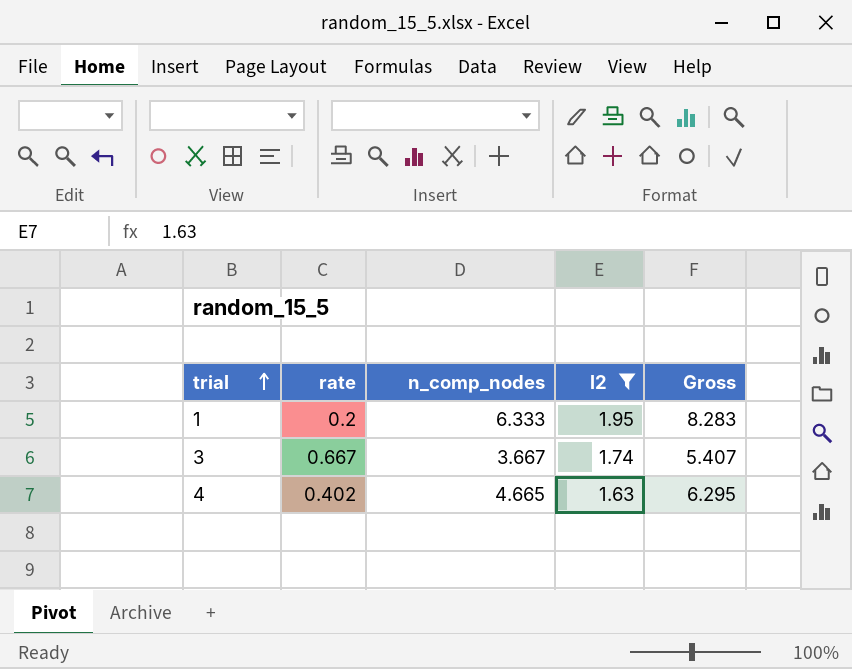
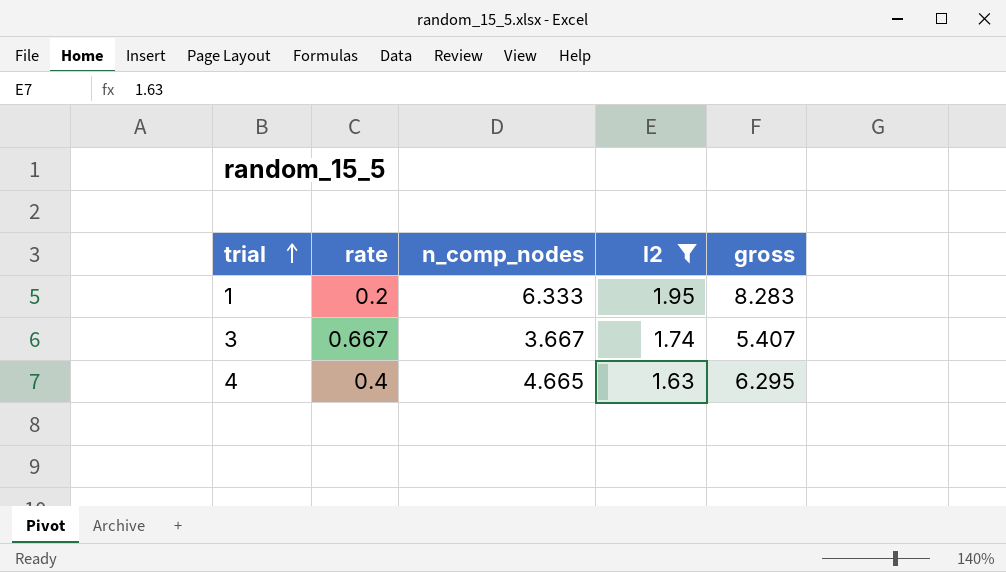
column name: Gross -> gross
4 | rate: 0.402 -> 0.4

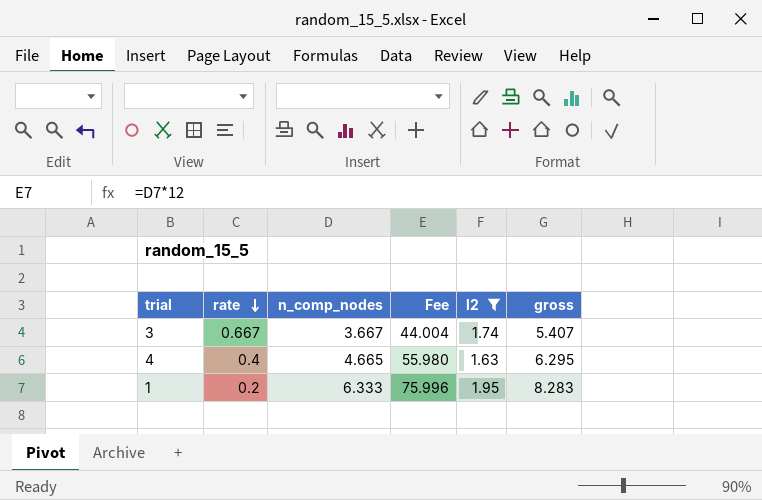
row order: trial ascending -> rate descending
column Fee | formula: none -> [n_comp_nodes] * 12

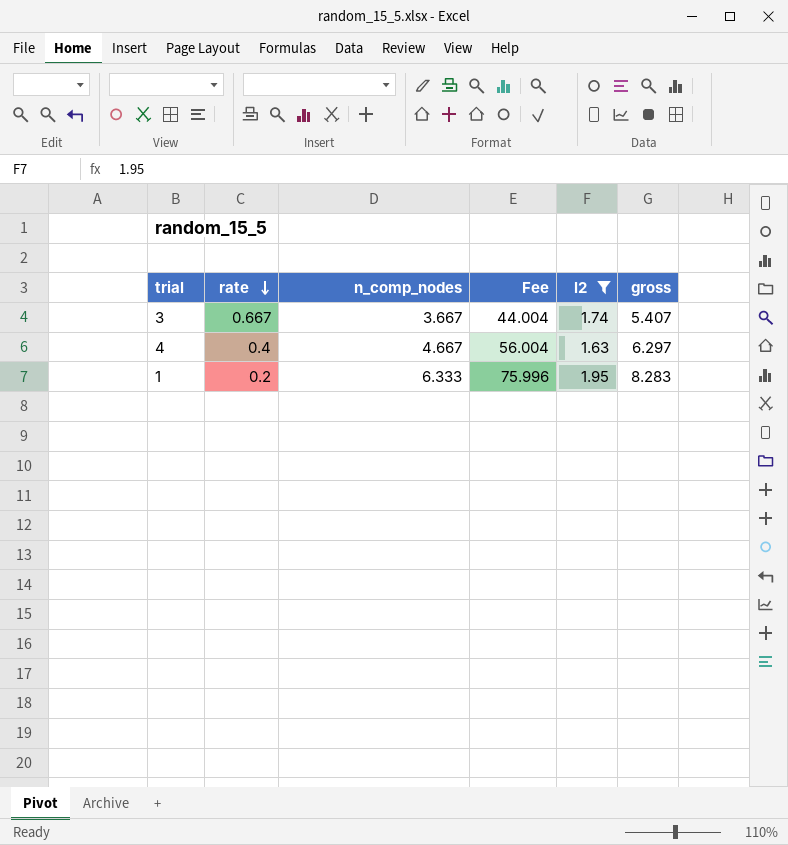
4 | n_comp_nodes: 4.665 -> 4.667
4 | Fee: 55.980 -> 56.004
4 | gross: 6.295 -> 6.297

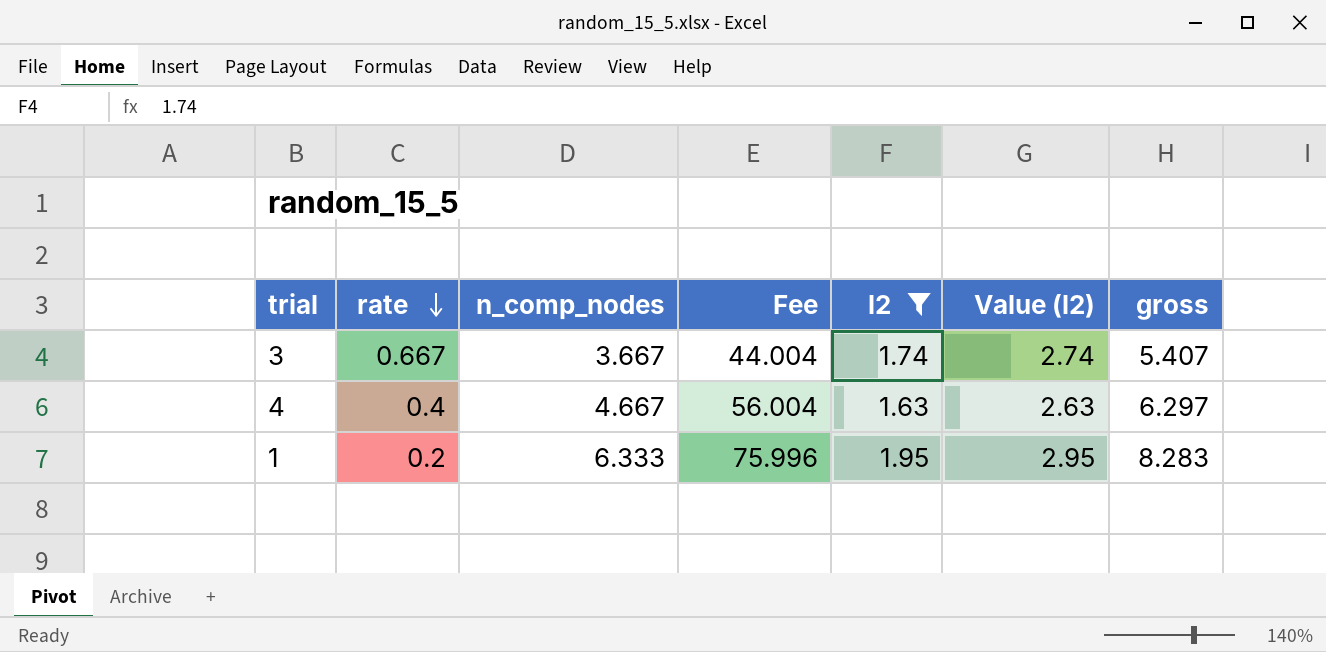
column Value (l2) | formula: none -> [l2] + 1

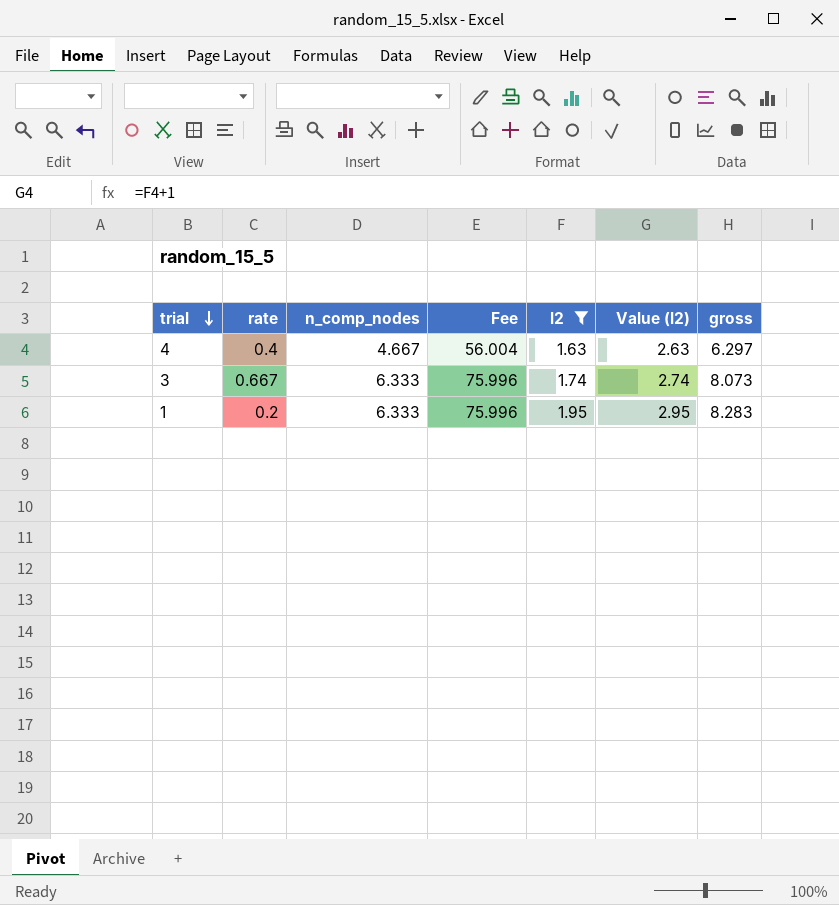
row order: rate descending -> trial descending
3 | n_comp_nodes: 3.667 -> 6.333
3 | Fee: 44.004 -> 75.996
3 | gross: 5.407 -> 8.073

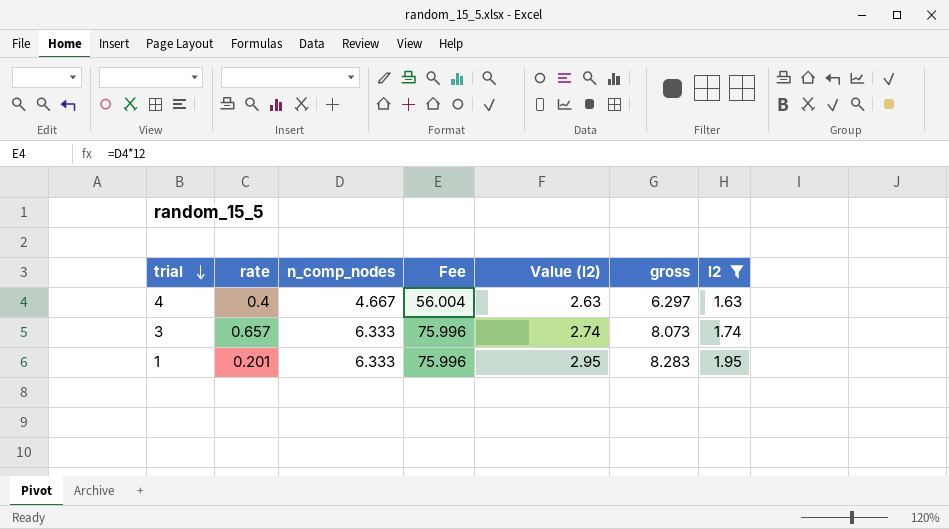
column l2 | position: 5 -> 7
3 | rate: 0.667 -> 0.657
1 | rate: 0.2 -> 0.201

